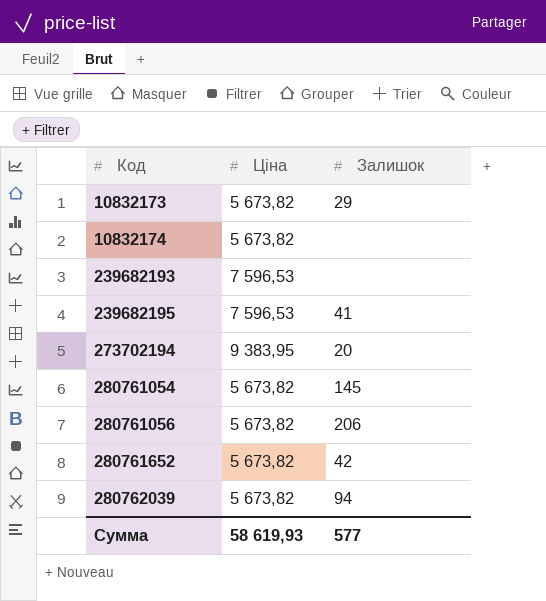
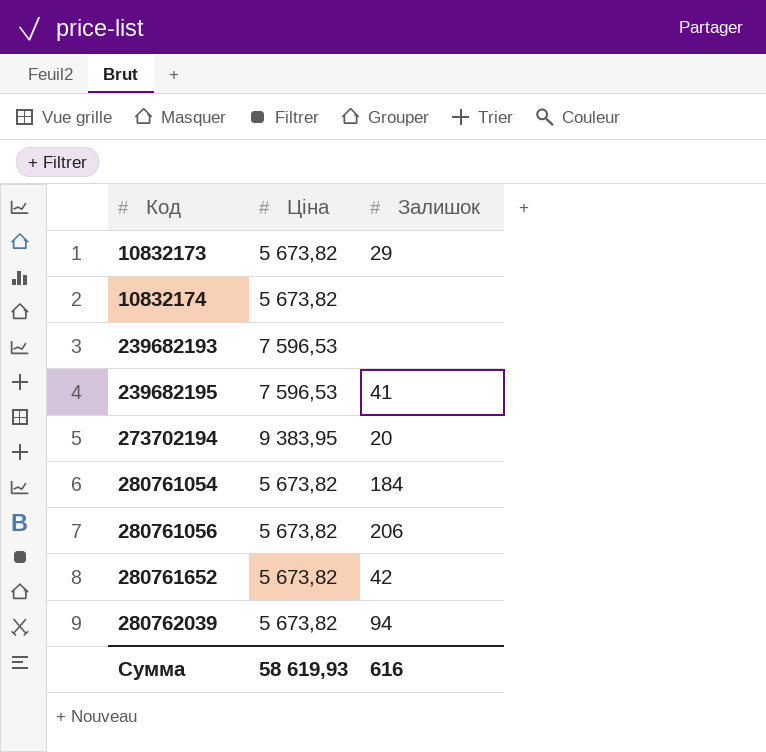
280761054 | Залишок: 145 -> 184
Сумма | Залишок: 577 -> 616

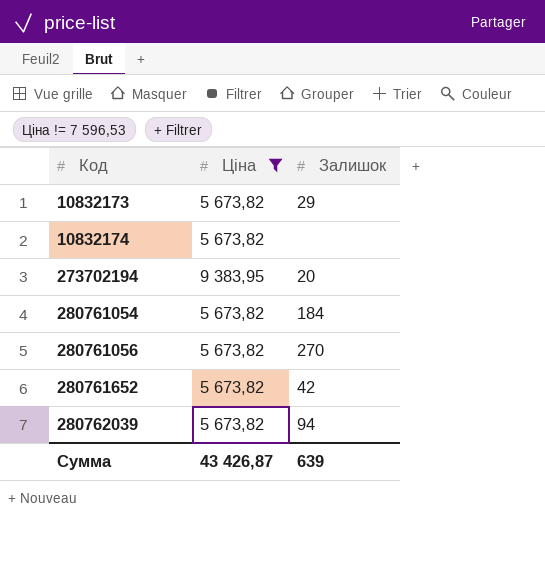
filter: none -> Ціна != 7 596,53
280761056 | Залишок: 206 -> 270
Сумма | Ціна: 58 619,93 -> 43 426,87
Сумма | Залишок: 616 -> 639

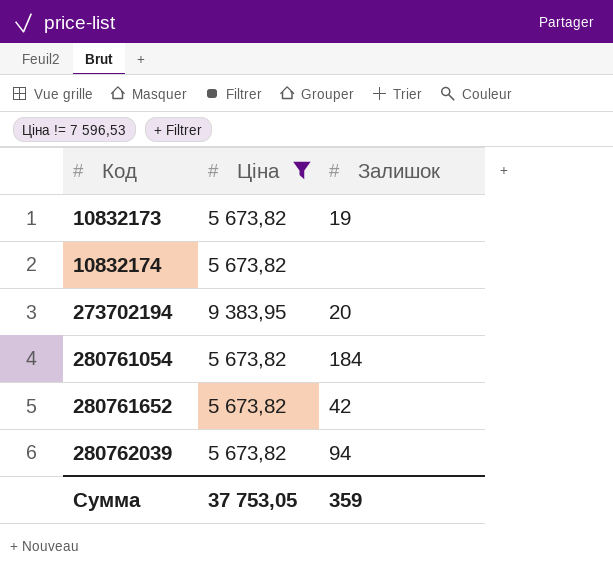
row 280761056: 5 673,82 | 270 -> none
10832173 | Залишок: 29 -> 19
Сумма | Ціна: 43 426,87 -> 37 753,05
Сумма | Залишок: 639 -> 359

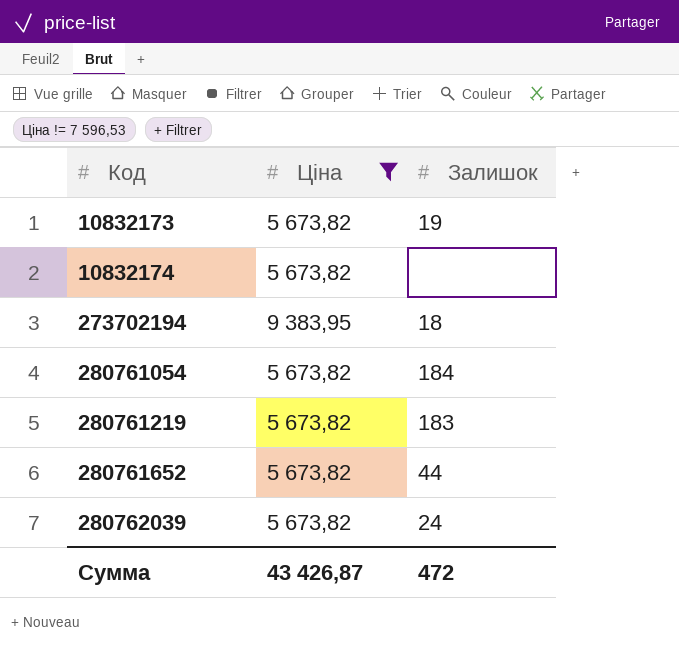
273702194 | Залишок: 20 -> 18
row 280761219: none -> 5 673,82 | 183
280761652 | Залишок: 42 -> 44
280762039 | Залишок: 94 -> 24
Сумма | Ціна: 37 753,05 -> 43 426,87
Сумма | Залишок: 359 -> 472

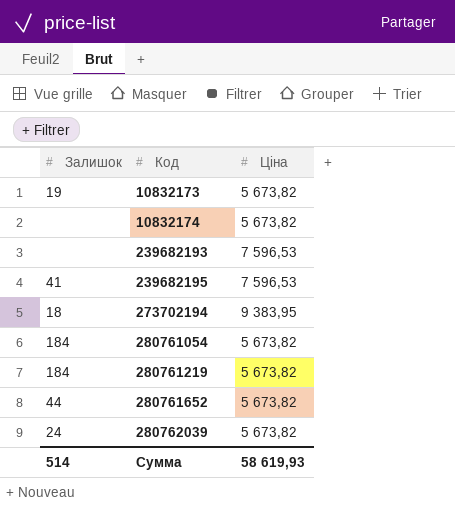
filter: Ціна != 7 596,53 -> none
column Залишок | position: 3 -> 1
280761219 | Залишок: 183 -> 184
Сумма | Залишок: 472 -> 514
Сумма | Ціна: 43 426,87 -> 58 619,93

